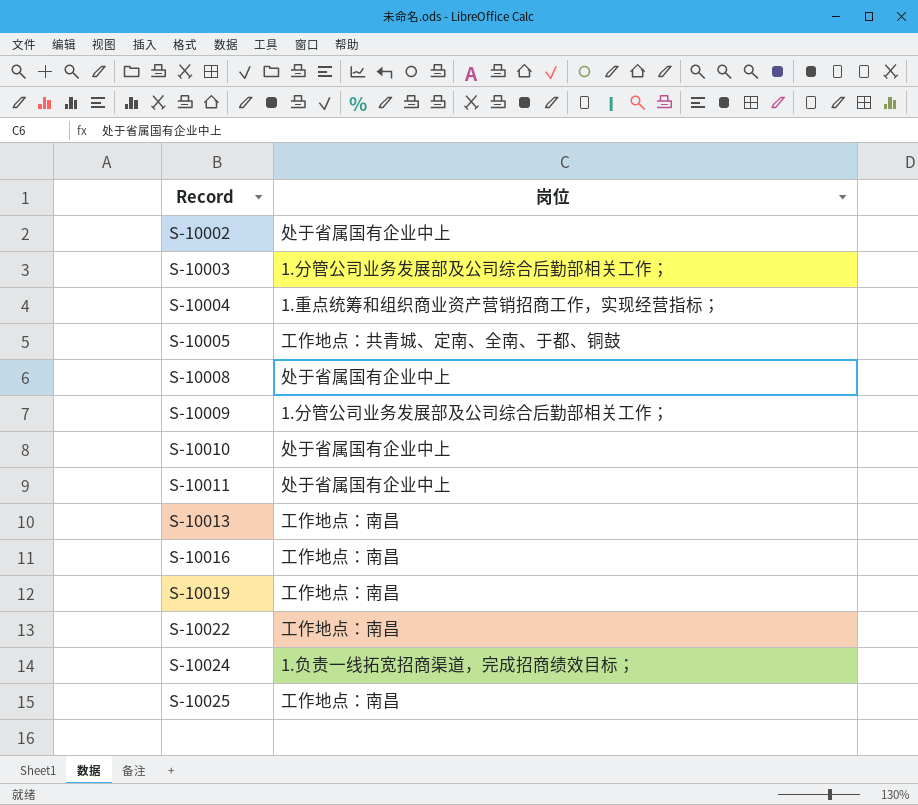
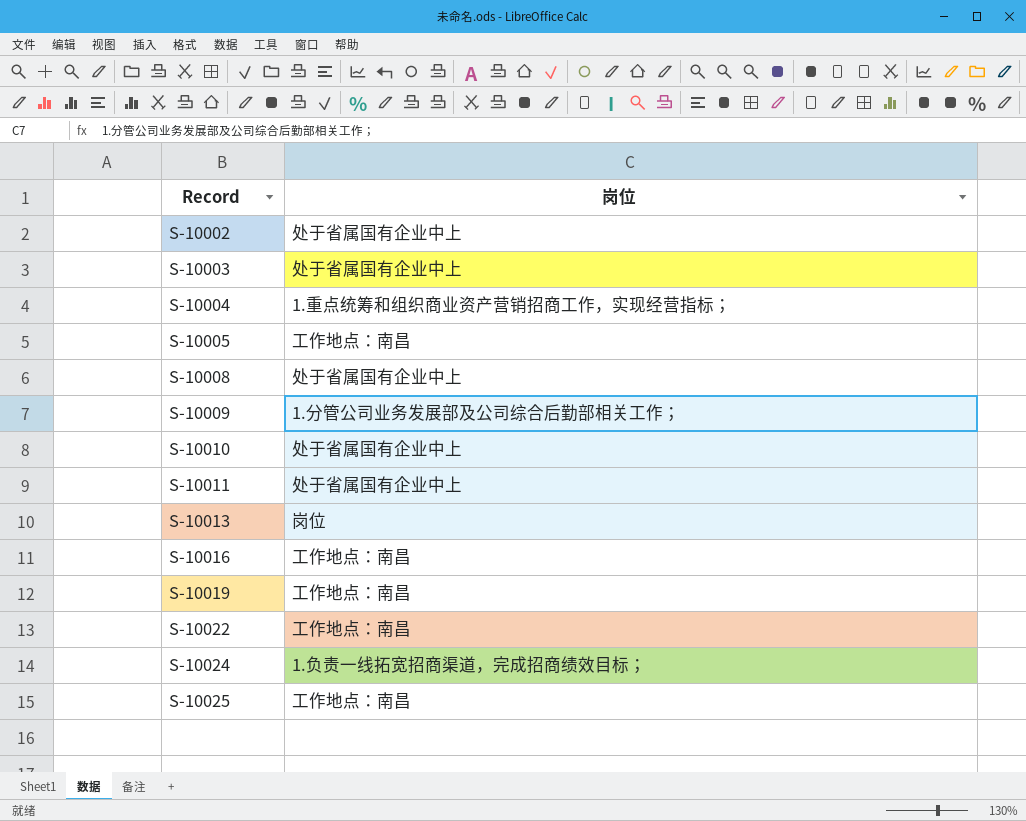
S-10003 | 岗位: 1.分管公司业务发展部及公司综合后勤部相关工作； -> 处于省属国有企业中上
S-10005 | 岗位: 工作地点：共青城、定南、全南、于都、铜鼓 -> 工作地点：南昌
S-10013 | 岗位: 工作地点：南昌 -> 岗位

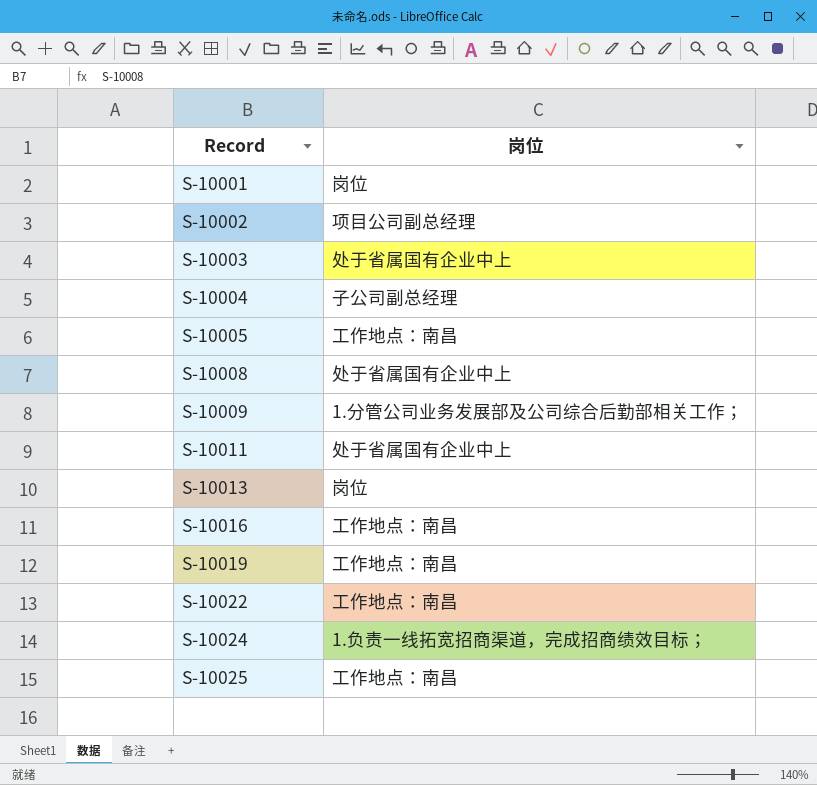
row S-10010: 处于省属国有企业中上 -> none
row S-10001: none -> 岗位
S-10002 | 岗位: 处于省属国有企业中上 -> 项目公司副总经理
S-10004 | 岗位: 1.重点统筹和组织商业资产营销招商工作，实现经营指标； -> 子公司副总经理

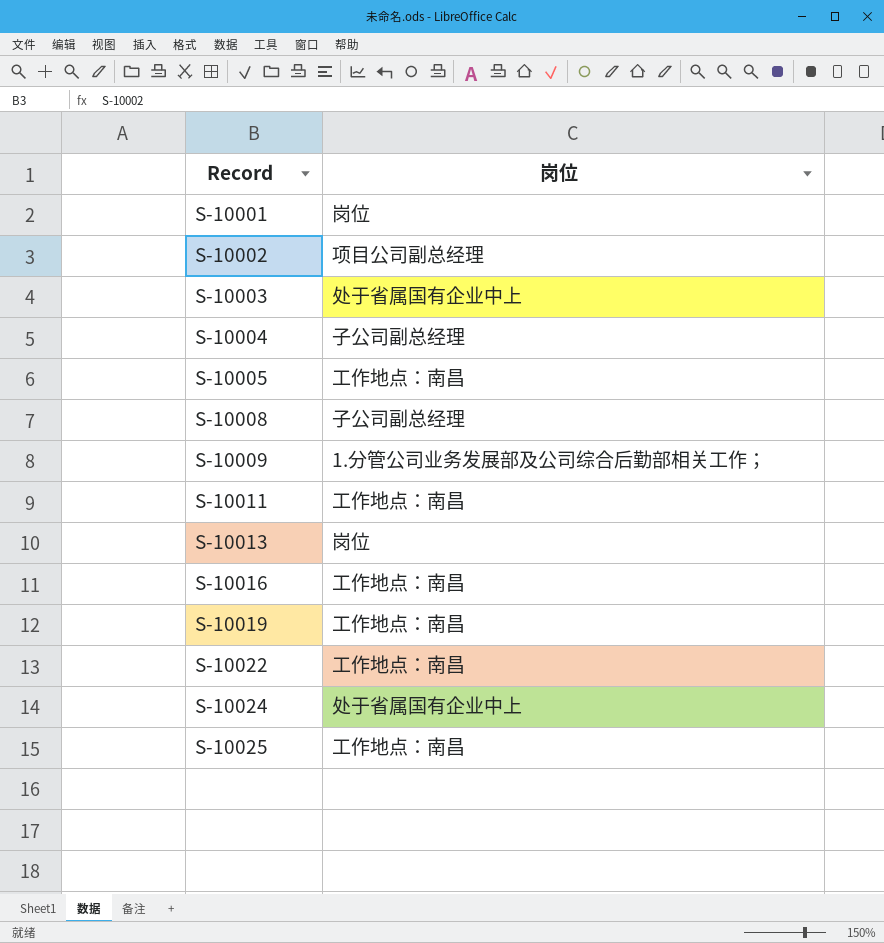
S-10008 | 岗位: 处于省属国有企业中上 -> 子公司副总经理
S-10011 | 岗位: 处于省属国有企业中上 -> 工作地点：南昌
S-10024 | 岗位: 1.负责一线拓宽招商渠道，完成招商绩效目标； -> 处于省属国有企业中上

